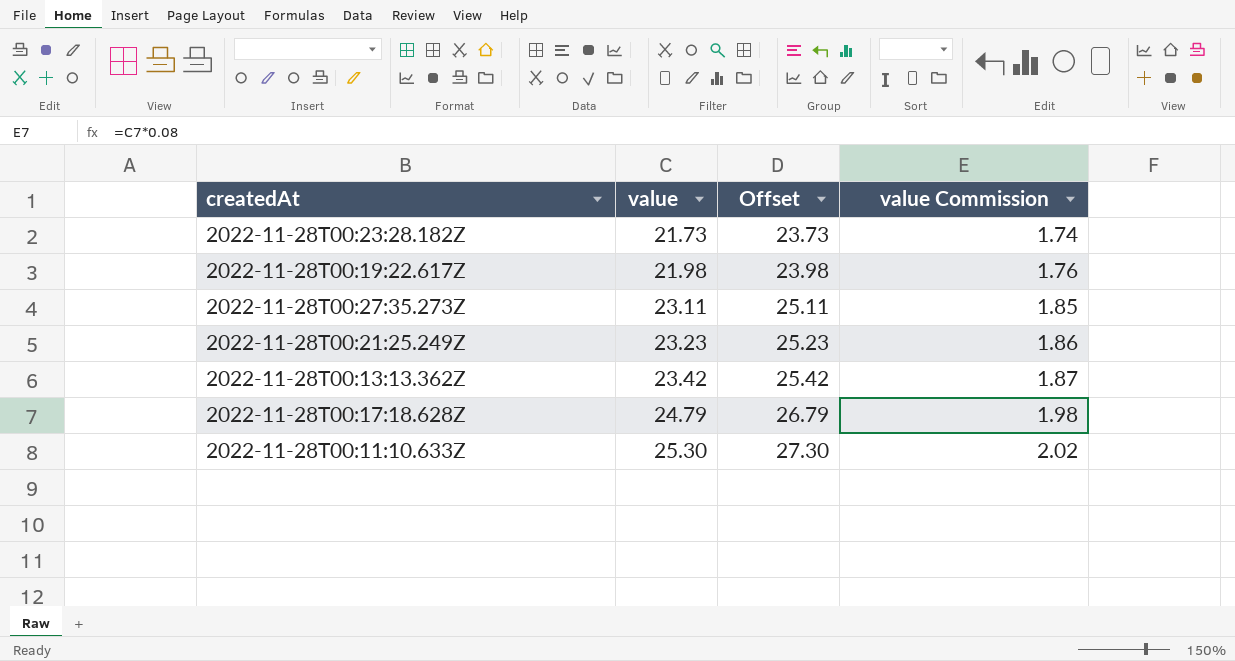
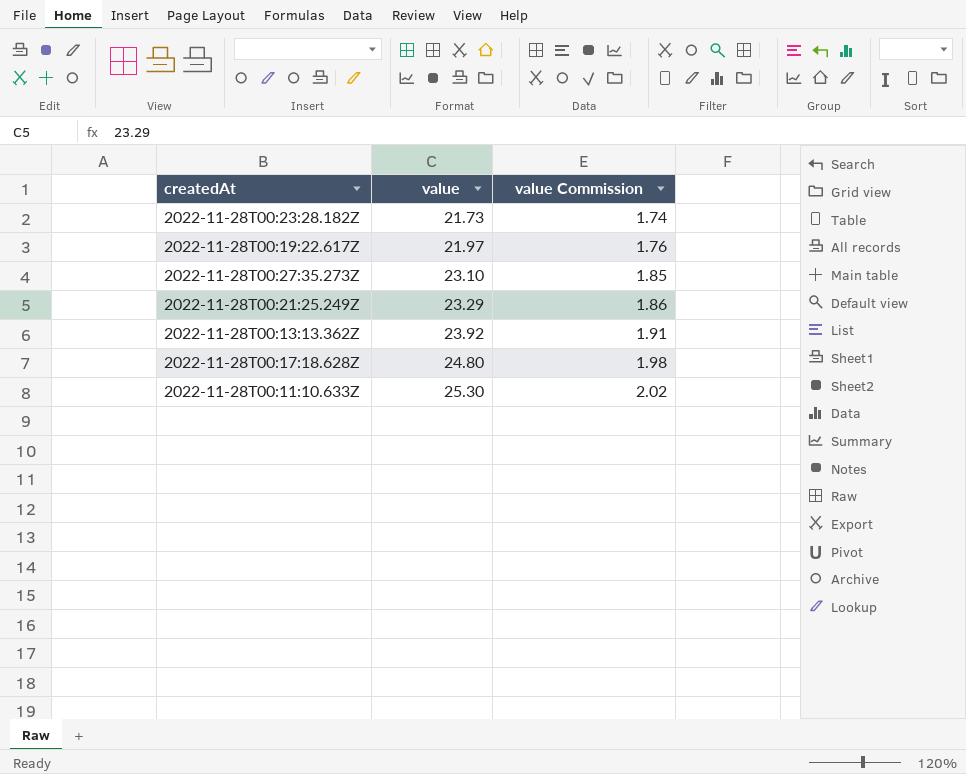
column Offset | formula: [value] + 2 -> none
2022-11-28T00:19:22.617Z | value: 21.98 -> 21.97
2022-11-28T00:27:35.273Z | value: 23.11 -> 23.10
2022-11-28T00:21:25.249Z | value: 23.23 -> 23.29
2022-11-28T00:13:13.362Z | value: 23.42 -> 23.92
2022-11-28T00:13:13.362Z | value Commission: 1.87 -> 1.91
2022-11-28T00:17:18.628Z | value: 24.79 -> 24.80

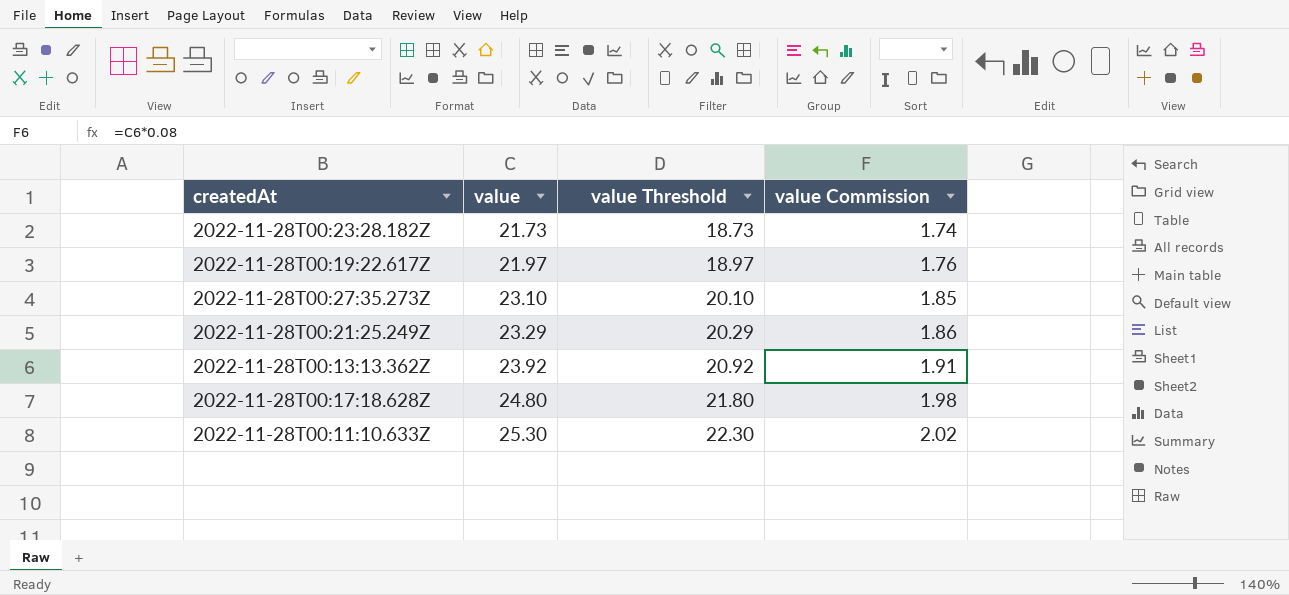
column value Threshold | formula: none -> [value] - 3

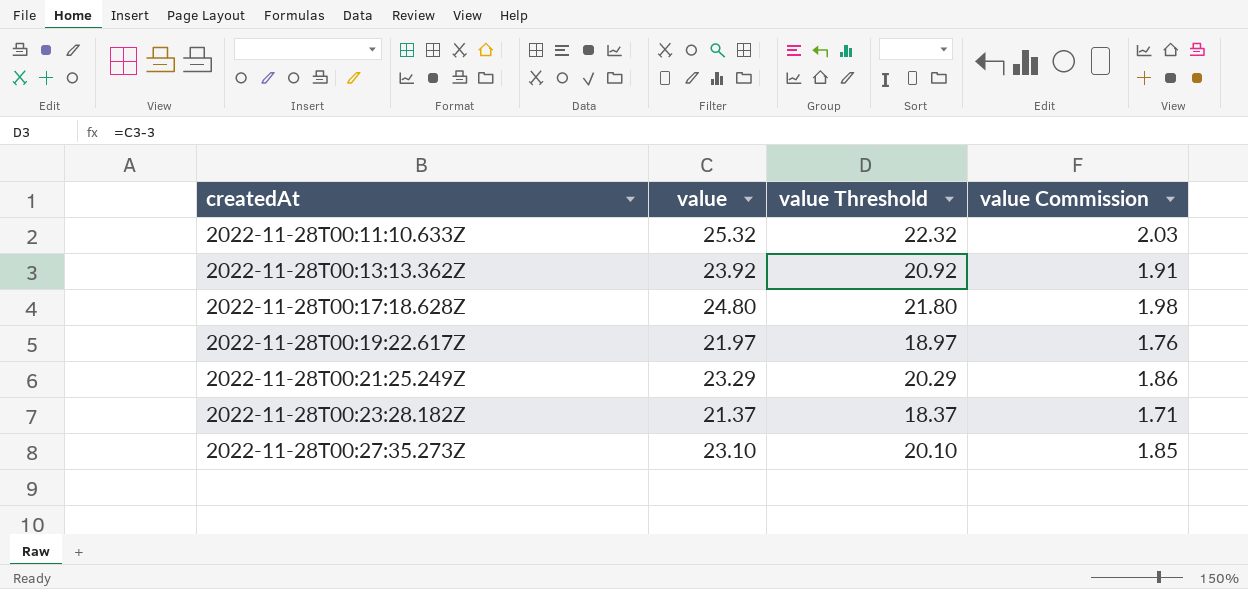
row order: value ascending -> createdAt ascending
2022-11-28T00:11:10.633Z | value: 25.30 -> 25.32
2022-11-28T00:11:10.633Z | value Threshold: 22.30 -> 22.32
2022-11-28T00:11:10.633Z | value Commission: 2.02 -> 2.03
2022-11-28T00:23:28.182Z | value: 21.73 -> 21.37
2022-11-28T00:23:28.182Z | value Threshold: 18.73 -> 18.37
2022-11-28T00:23:28.182Z | value Commission: 1.74 -> 1.71

